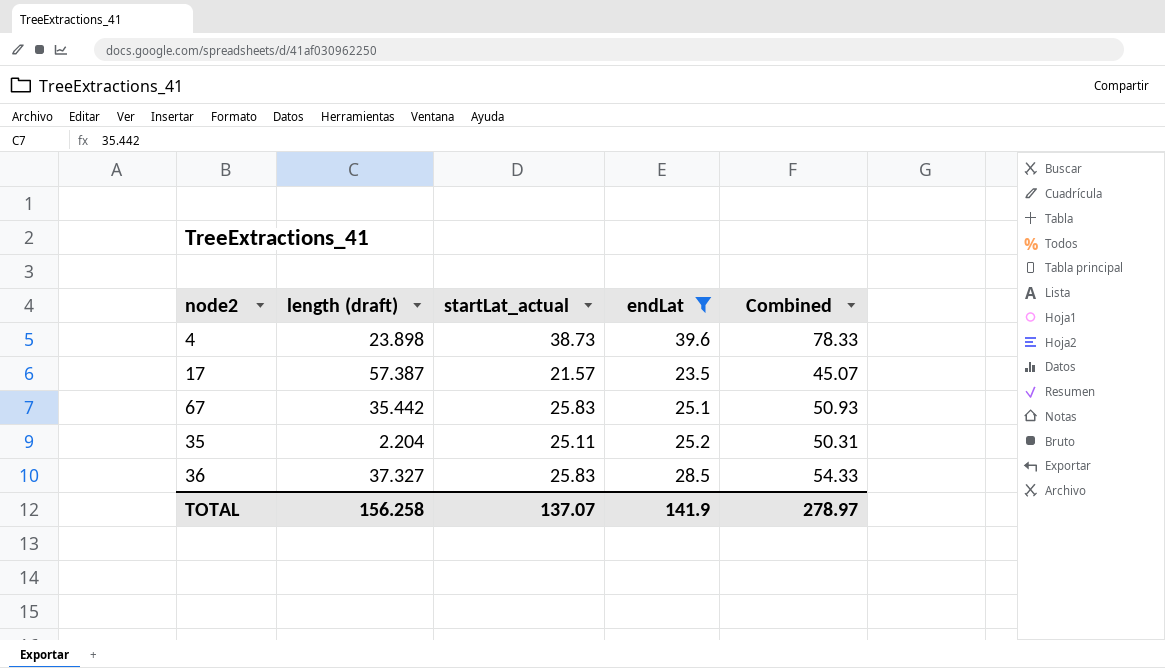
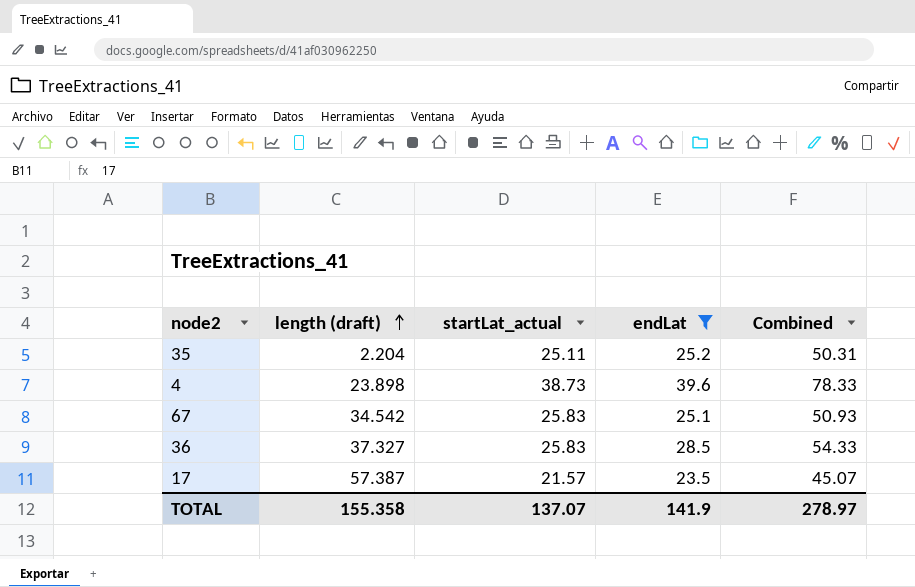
row order: none -> length (draft) ascending
67 | length (draft): 35.442 -> 34.542
TOTAL | length (draft): 156.258 -> 155.358

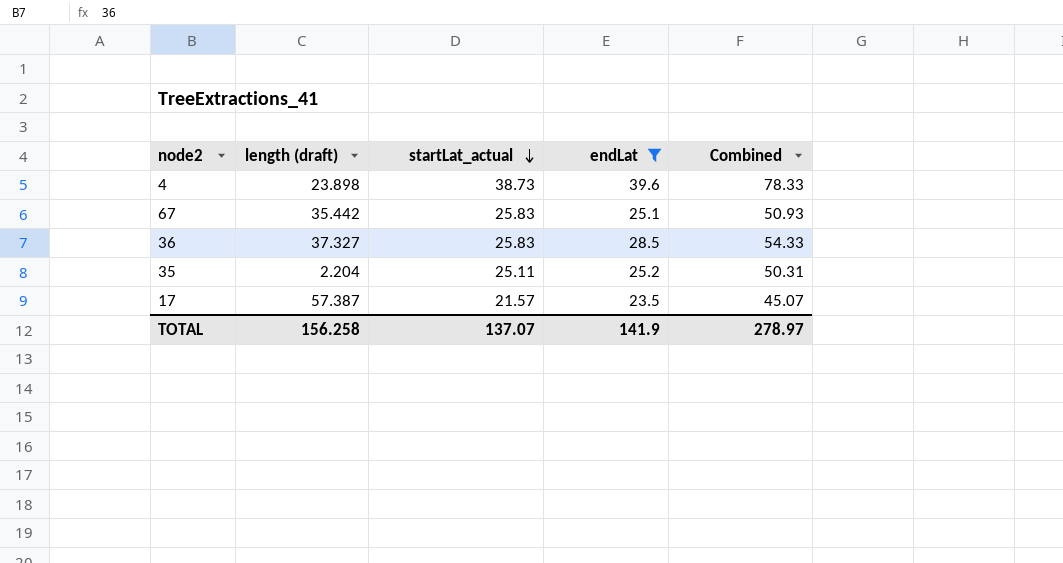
row order: length (draft) ascending -> startLat_actual descending
67 | length (draft): 34.542 -> 35.442
TOTAL | length (draft): 155.358 -> 156.258

